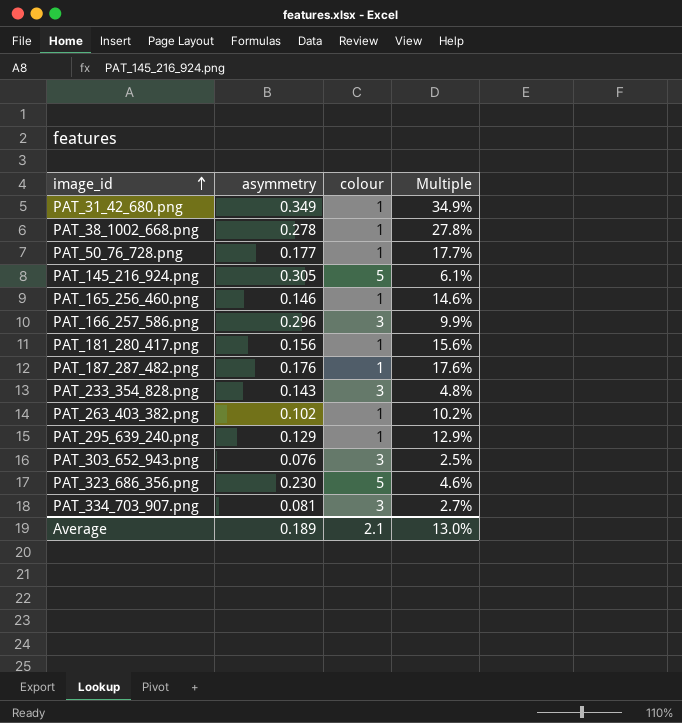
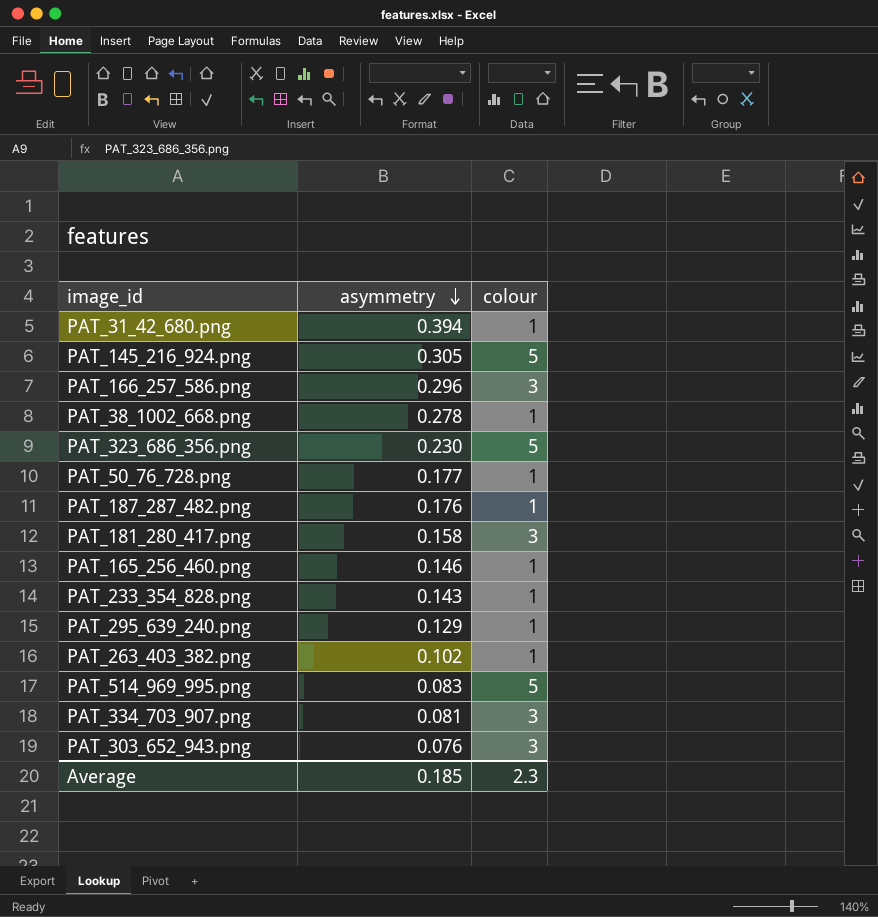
row order: image_id ascending -> asymmetry descending
column Multiple | formula: [asymmetry] / [colour] -> none
PAT_31_42_680.png | asymmetry: 0.349 -> 0.394
PAT_181_280_417.png | asymmetry: 0.156 -> 0.158
PAT_181_280_417.png | colour: 1 -> 3
PAT_233_354_828.png | colour: 3 -> 1
row PAT_514_969_995.png: none -> 0.083 | 5
Average | asymmetry: 0.189 -> 0.185
Average | colour: 2.1 -> 2.3

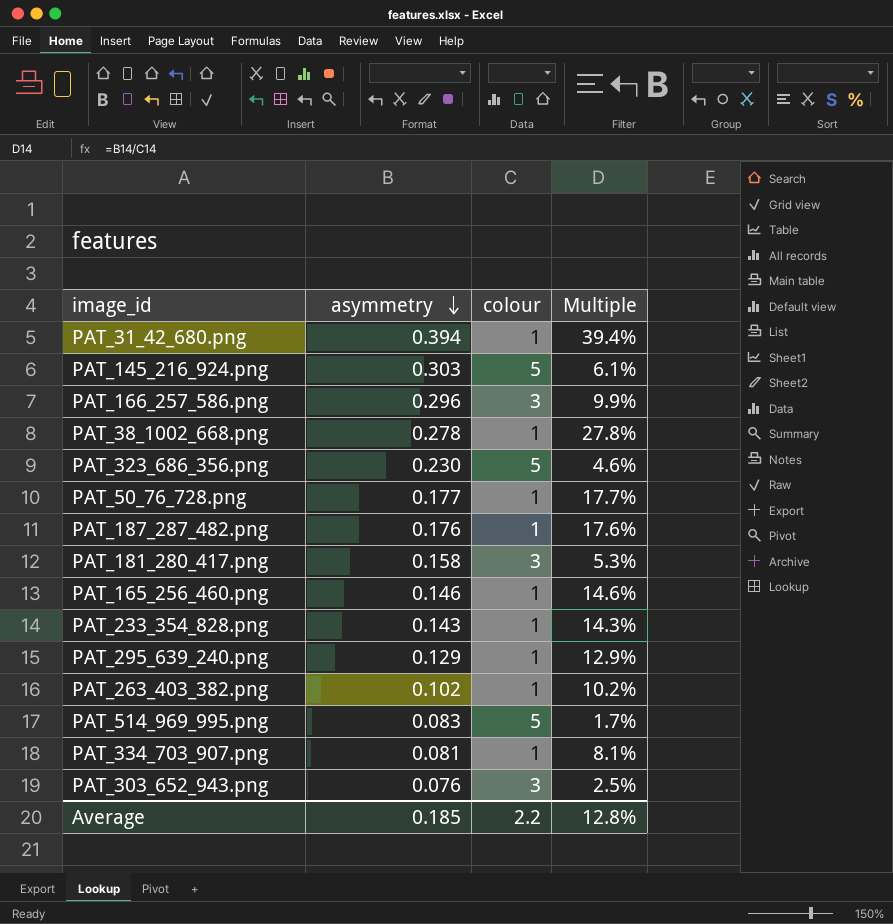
column Multiple | formula: none -> [asymmetry] / [colour]
PAT_145_216_924.png | asymmetry: 0.305 -> 0.303
PAT_334_703_907.png | colour: 3 -> 1
Average | colour: 2.3 -> 2.2

